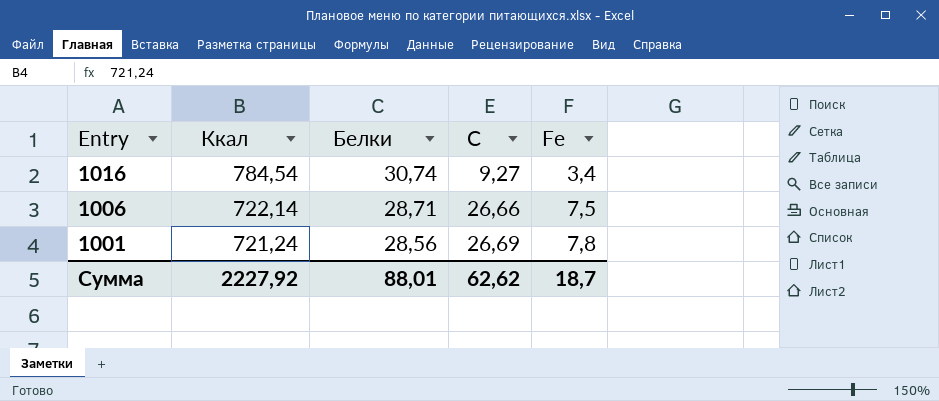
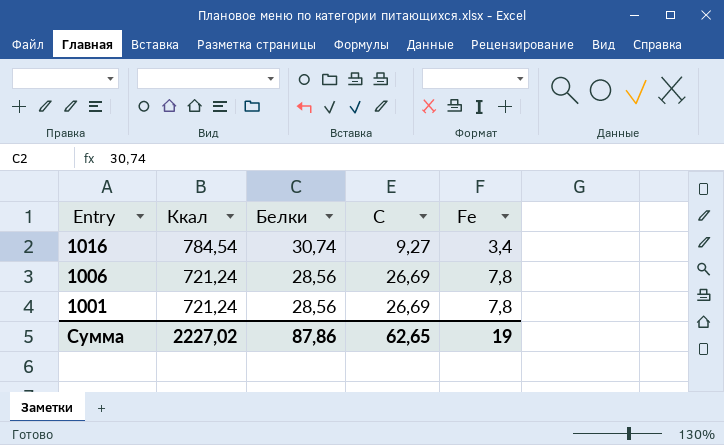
1006 | Ккал: 722,14 -> 721,24
1006 | Белки: 28,71 -> 28,56
1006 | С: 26,66 -> 26,69
1006 | Fe: 7,5 -> 7,8
Сумма | Ккал: 2227,92 -> 2227,02
Сумма | Белки: 88,01 -> 87,86
Сумма | С: 62,62 -> 62,65
Сумма | Fe: 18,7 -> 19

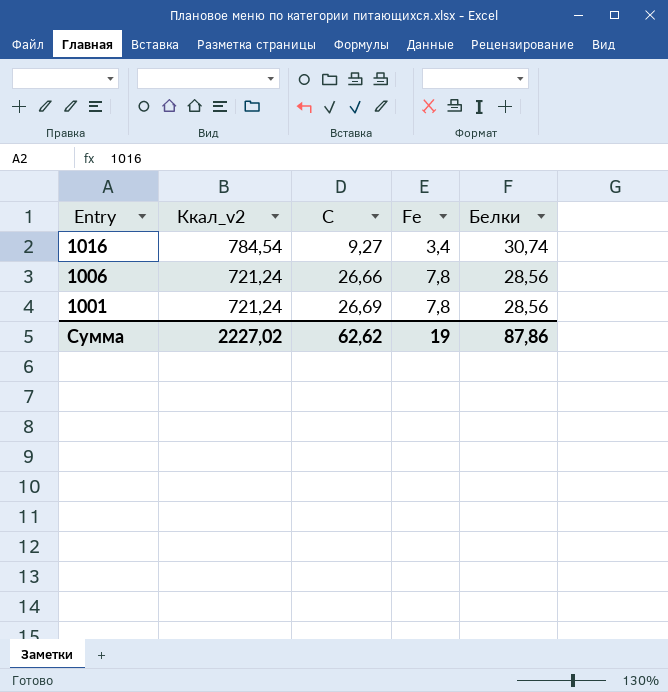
column name: Ккал -> Ккал_v2
column Белки | position: 3 -> 5
1006 | С: 26,69 -> 26,66
Сумма | С: 62,65 -> 62,62

